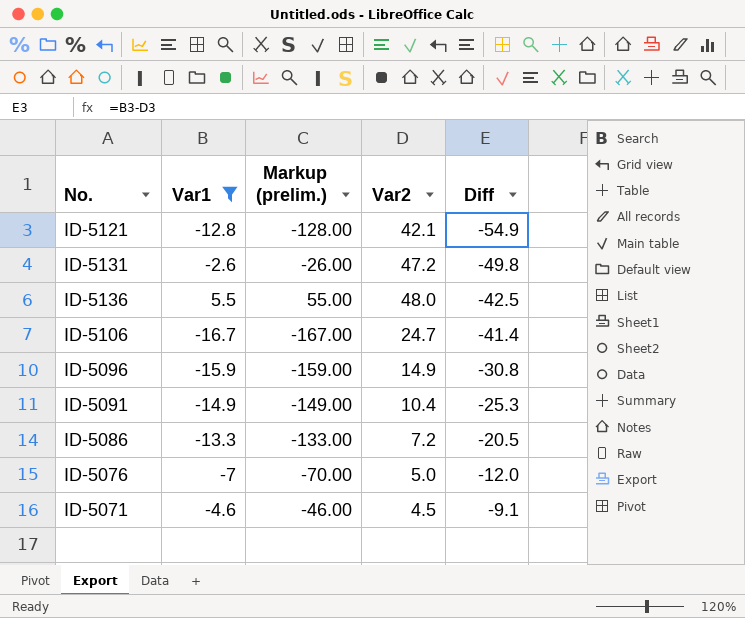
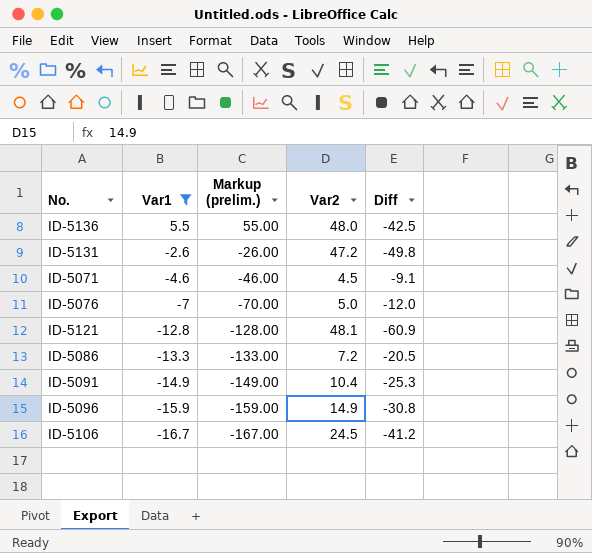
row order: Diff ascending -> Var1 descending
ID-5121 | Var2: 42.1 -> 48.1
ID-5121 | Diff: -54.9 -> -60.9
ID-5106 | Var2: 24.7 -> 24.5
ID-5106 | Diff: -41.4 -> -41.2

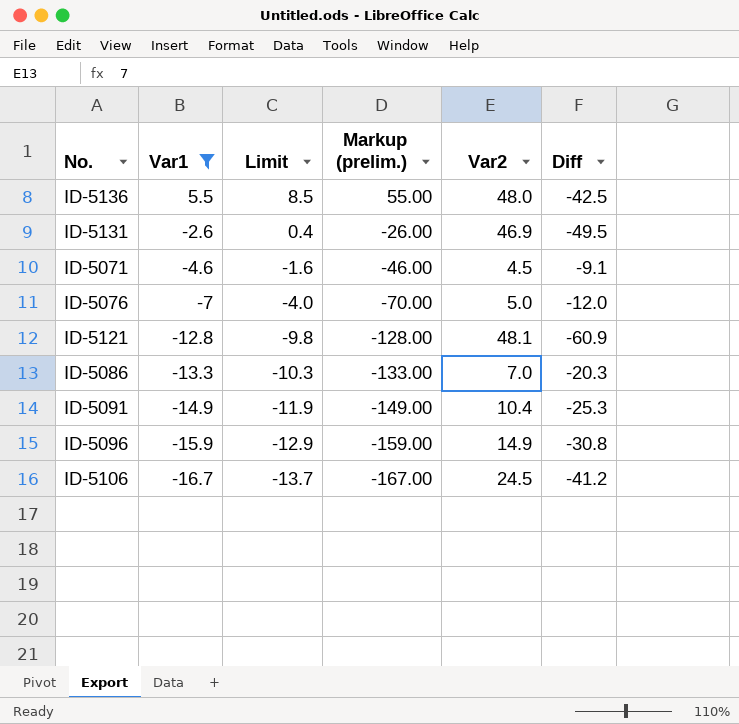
column Limit | formula: none -> [Var1] + 3
ID-5131 | Var2: 47.2 -> 46.9
ID-5131 | Diff: -49.8 -> -49.5
ID-5086 | Var2: 7.2 -> 7.0
ID-5086 | Diff: -20.5 -> -20.3

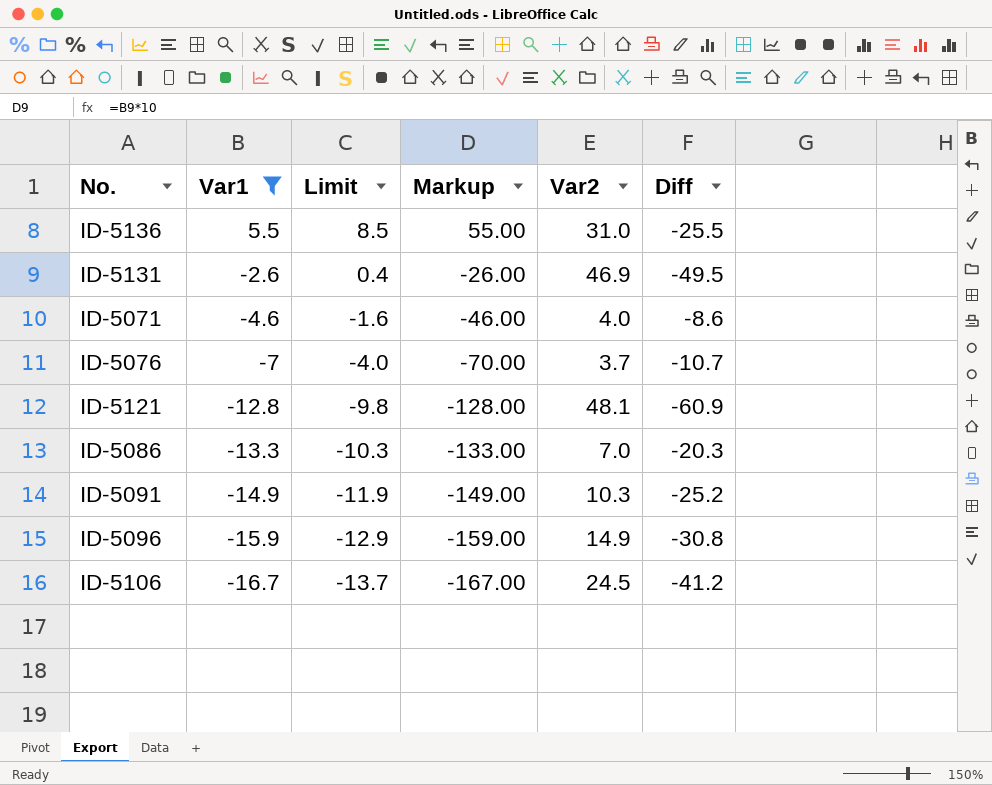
column name: Markup (prelim.) -> Markup
ID-5136 | Var2: 48.0 -> 31.0
ID-5136 | Diff: -42.5 -> -25.5
ID-5071 | Var2: 4.5 -> 4.0
ID-5071 | Diff: -9.1 -> -8.6
ID-5076 | Var2: 5.0 -> 3.7
ID-5076 | Diff: -12.0 -> -10.7
ID-5091 | Var2: 10.4 -> 10.3
ID-5091 | Diff: -25.3 -> -25.2

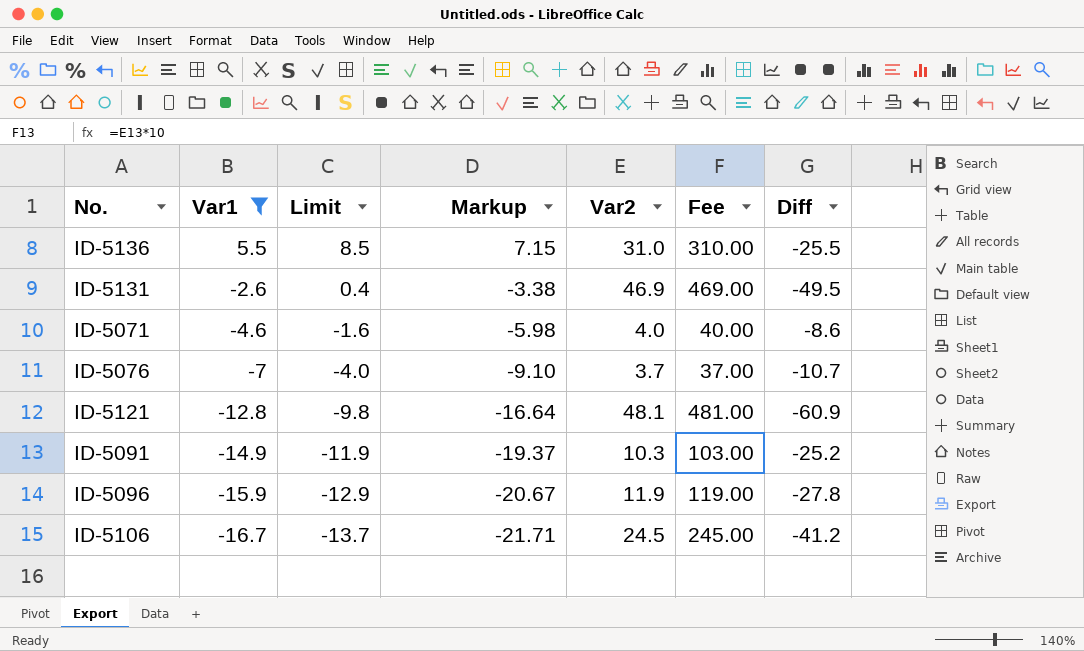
column Markup | formula: [Var1] * 10 -> [Var1] * 1.3
column Fee | formula: none -> [Var2] * 10
row ID-5086: -13.3 | -10.3 | -133.00 | 7.0 | -20.3 -> none
ID-5096 | Var2: 14.9 -> 11.9
ID-5096 | Diff: -30.8 -> -27.8

